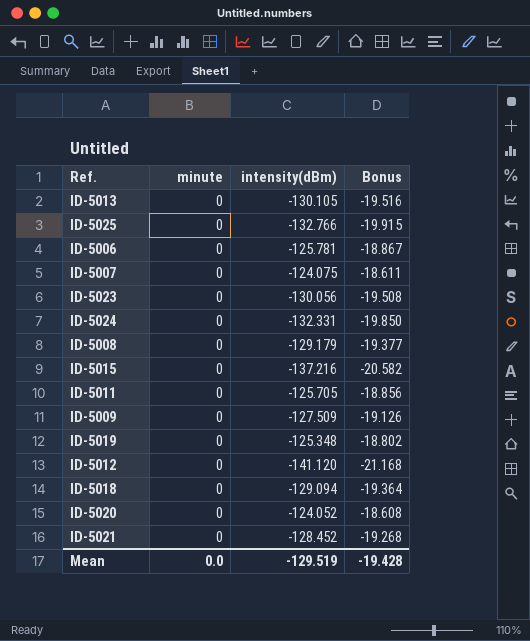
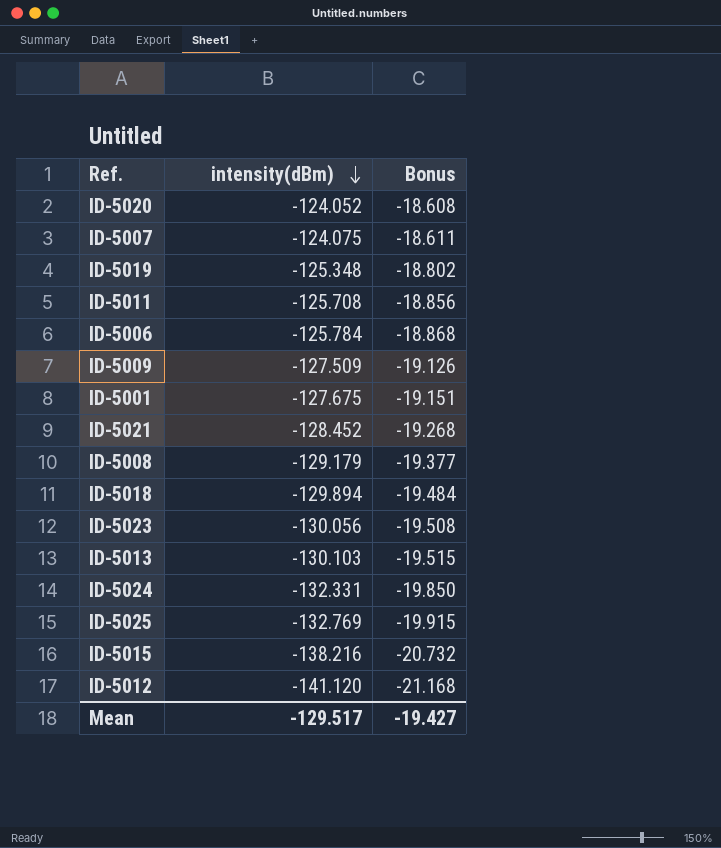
row order: none -> intensity(dBm) descending
column minute | position: 2 -> none
ID-5011 | intensity(dBm): -125.705 -> -125.708
ID-5006 | intensity(dBm): -125.781 -> -125.784
ID-5006 | Bonus: -18.867 -> -18.868
row ID-5001: none -> -127.675 | -19.151
ID-5018 | intensity(dBm): -129.094 -> -129.894
ID-5018 | Bonus: -19.364 -> -19.484
ID-5013 | intensity(dBm): -130.105 -> -130.103
ID-5013 | Bonus: -19.516 -> -19.515
ID-5025 | intensity(dBm): -132.766 -> -132.769
ID-5015 | intensity(dBm): -137.216 -> -138.216
ID-5015 | Bonus: -20.582 -> -20.732
Mean | intensity(dBm): -129.519 -> -129.517
Mean | Bonus: -19.428 -> -19.427

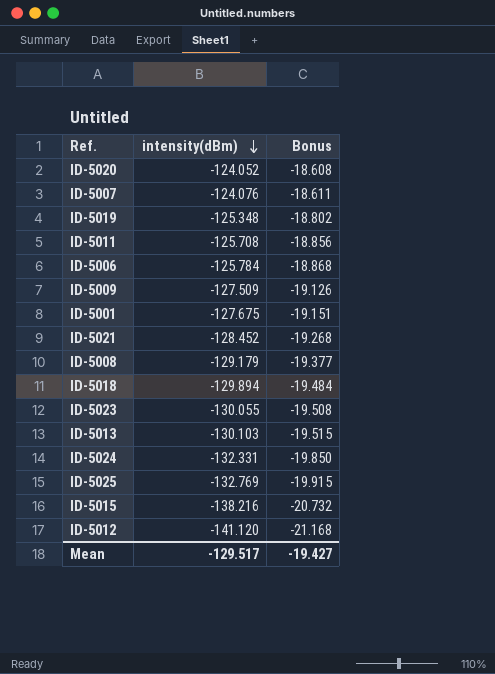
ID-5007 | intensity(dBm): -124.075 -> -124.076
ID-5023 | intensity(dBm): -130.056 -> -130.055

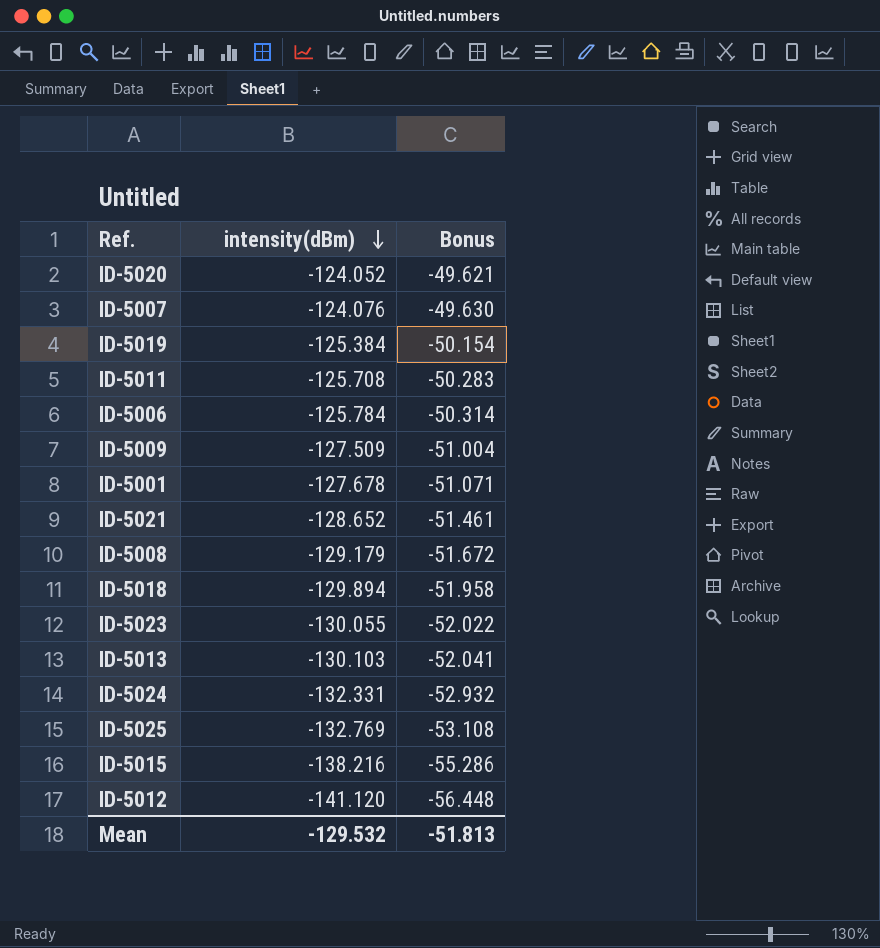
column Bonus | formula: [intensity(dBm)] * 0.15 -> [intensity(dBm)] * 0.4
ID-5019 | intensity(dBm): -125.348 -> -125.384
ID-5001 | intensity(dBm): -127.675 -> -127.678
ID-5021 | intensity(dBm): -128.452 -> -128.652
Mean | intensity(dBm): -129.517 -> -129.532
Mean | Bonus: -19.427 -> -51.813

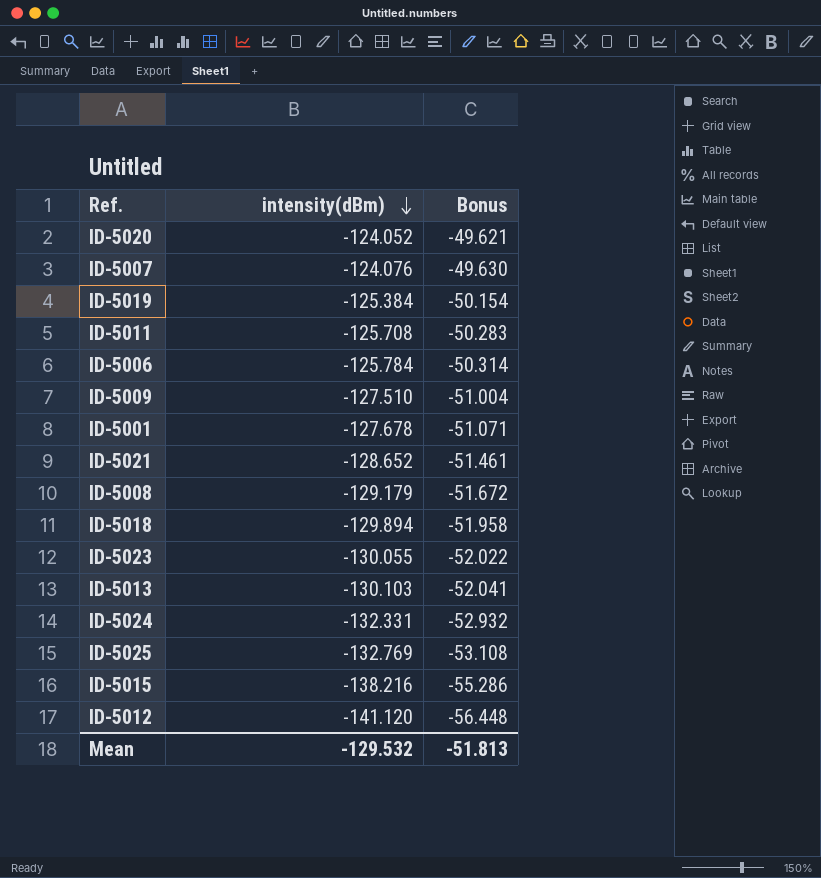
ID-5009 | intensity(dBm): -127.509 -> -127.510

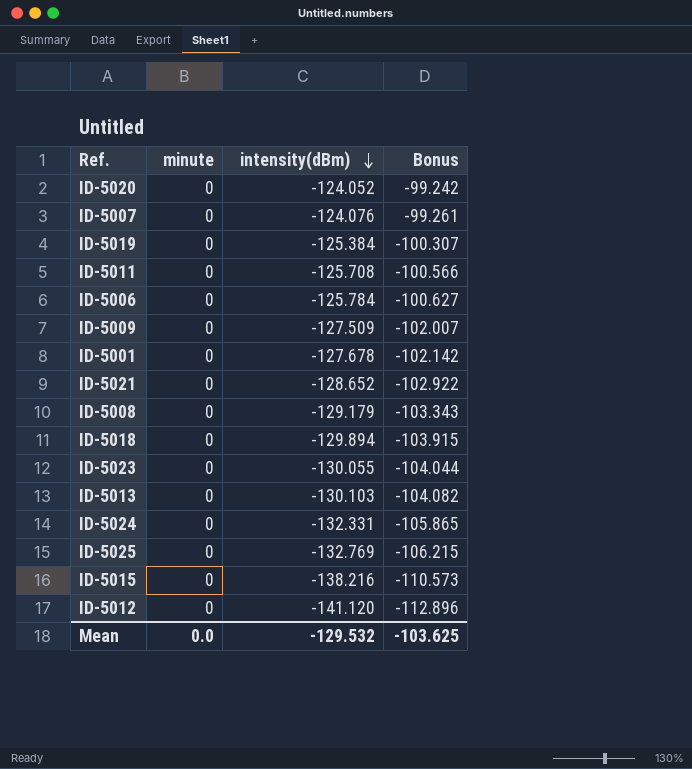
column minute | position: none -> 2
column Bonus | formula: [intensity(dBm)] * 0.4 -> [intensity(dBm)] * 0.8
ID-5009 | intensity(dBm): -127.510 -> -127.509
Mean | Bonus: -51.813 -> -103.625

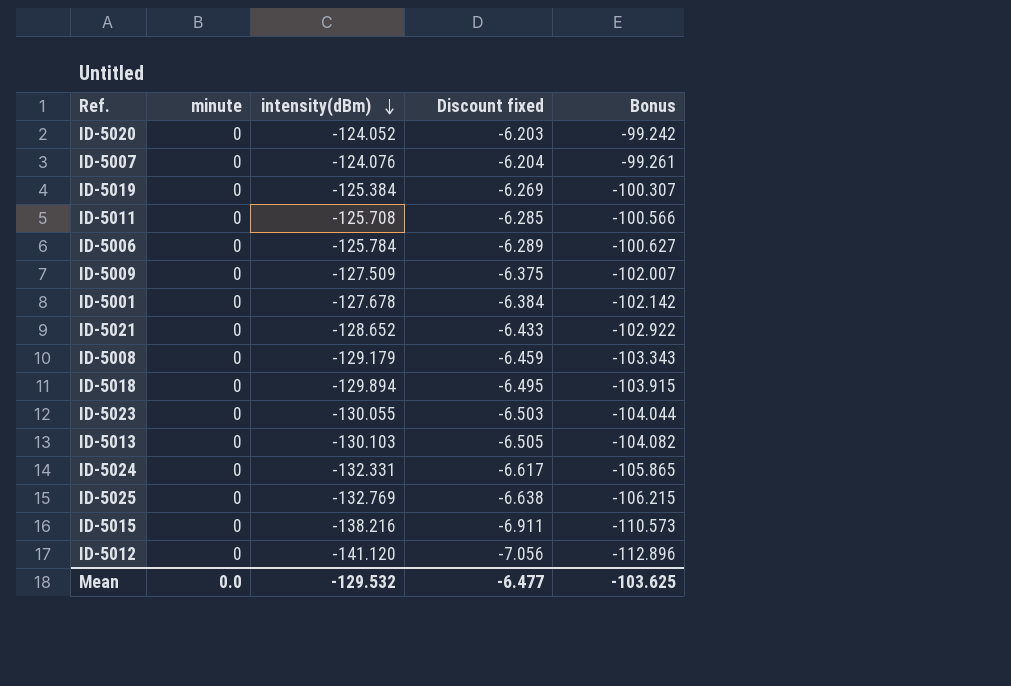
column Discount fixed | formula: none -> [intensity(dBm)] * 0.05

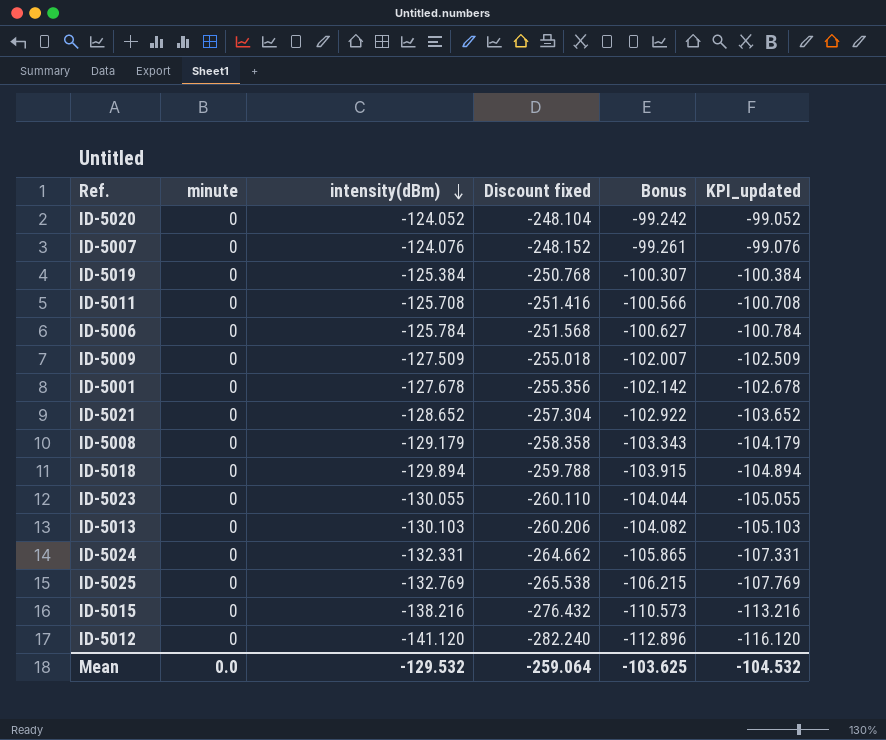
column Discount fixed | formula: [intensity(dBm)] * 0.05 -> [intensity(dBm)] * 2
column KPI_updated | formula: none -> [intensity(dBm)] + 25
Mean | Discount fixed: -6.477 -> -259.064

